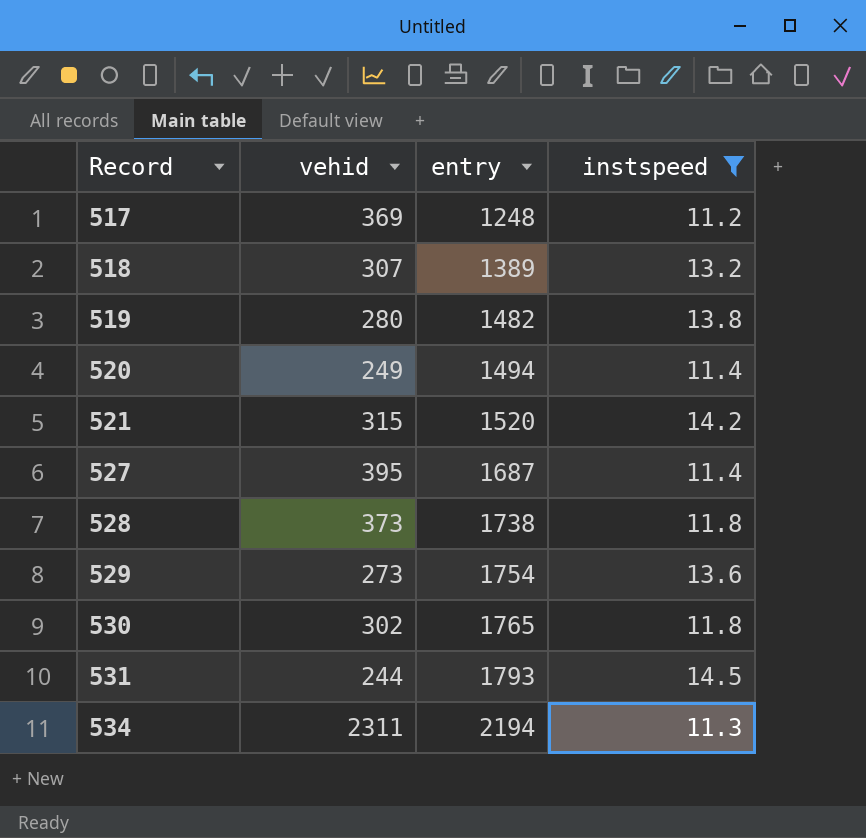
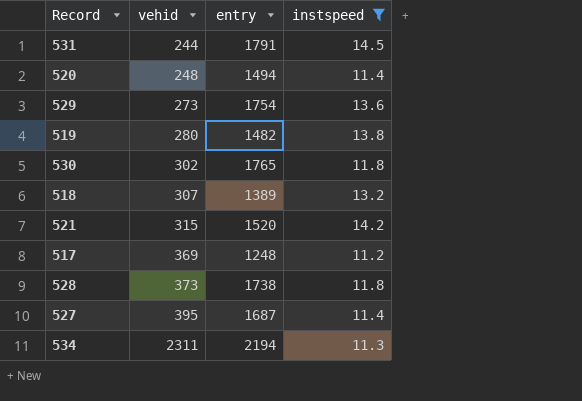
row order: Record ascending -> vehid ascending
531 | entry: 1793 -> 1791
520 | vehid: 249 -> 248

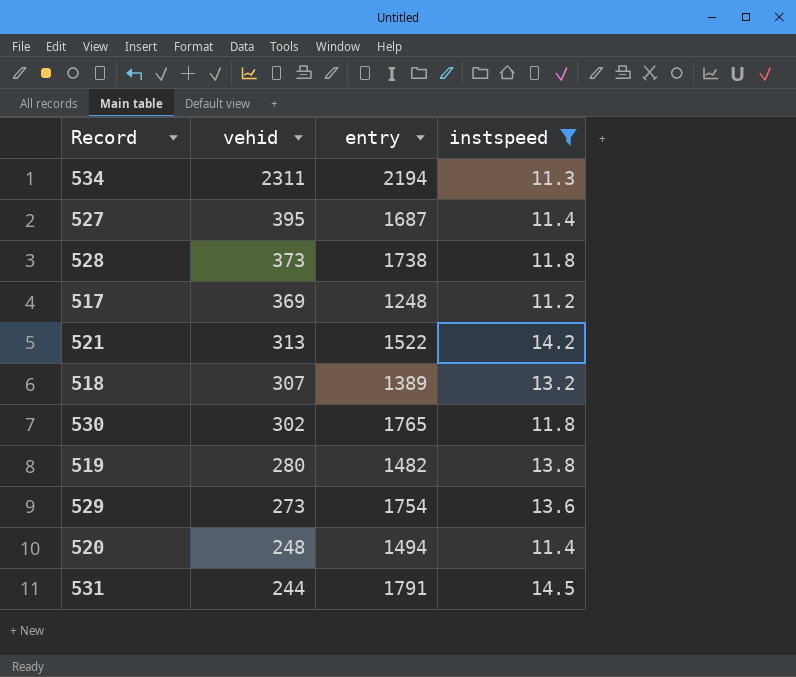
row order: vehid ascending -> vehid descending
521 | vehid: 315 -> 313
521 | entry: 1520 -> 1522

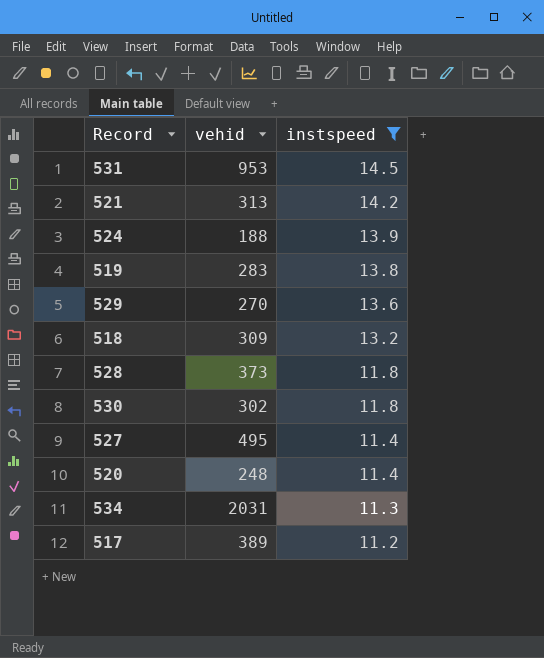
row order: vehid descending -> instspeed descending
column entry | position: 3 -> none
531 | vehid: 244 -> 953
row 524: none -> 188 | 13.9
519 | vehid: 280 -> 283
529 | vehid: 273 -> 270
518 | vehid: 307 -> 309
527 | vehid: 395 -> 495
534 | vehid: 2311 -> 2031
517 | vehid: 369 -> 389

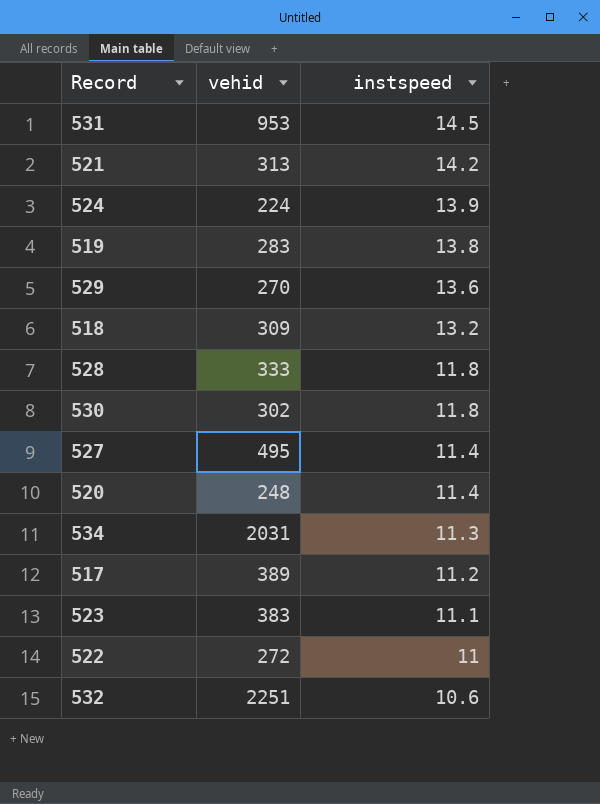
filter: instspeed >= 11.2 -> none
524 | vehid: 188 -> 224
528 | vehid: 373 -> 333

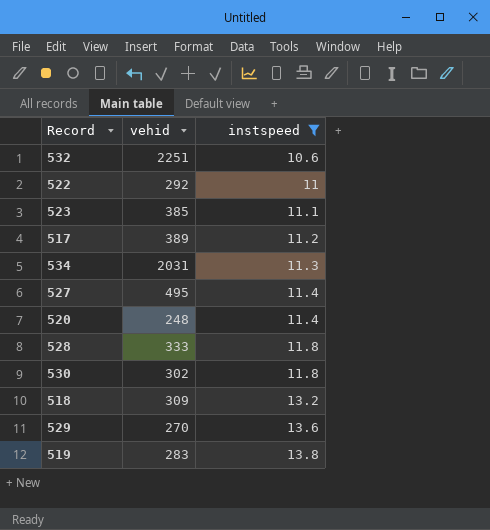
filter: none -> instspeed <= 13.8
row order: instspeed descending -> instspeed ascending
522 | vehid: 272 -> 292
523 | vehid: 383 -> 385

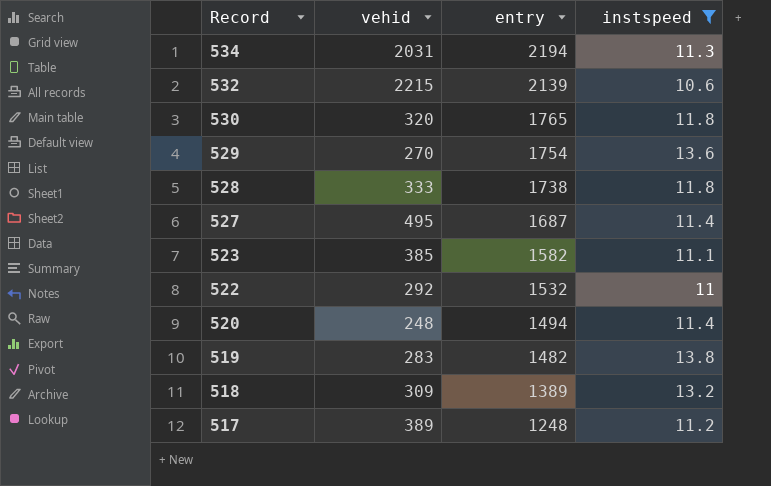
row order: instspeed ascending -> Record descending
column entry | position: none -> 3
532 | vehid: 2251 -> 2215
530 | vehid: 302 -> 320

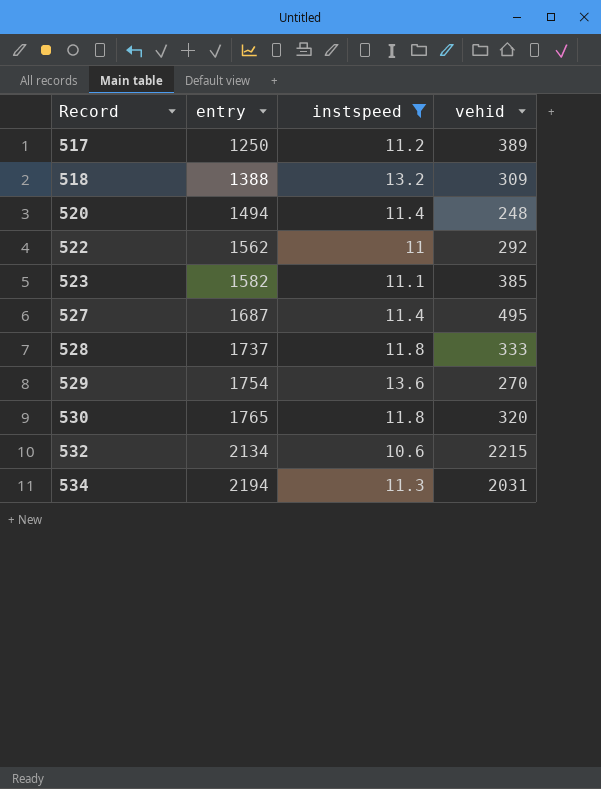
row order: Record descending -> Record ascending
column vehid | position: 2 -> 4
row 519: 283 | 1482 | 13.8 -> none
517 | entry: 1248 -> 1250
518 | entry: 1389 -> 1388
522 | entry: 1532 -> 1562
528 | entry: 1738 -> 1737
532 | entry: 2139 -> 2134

